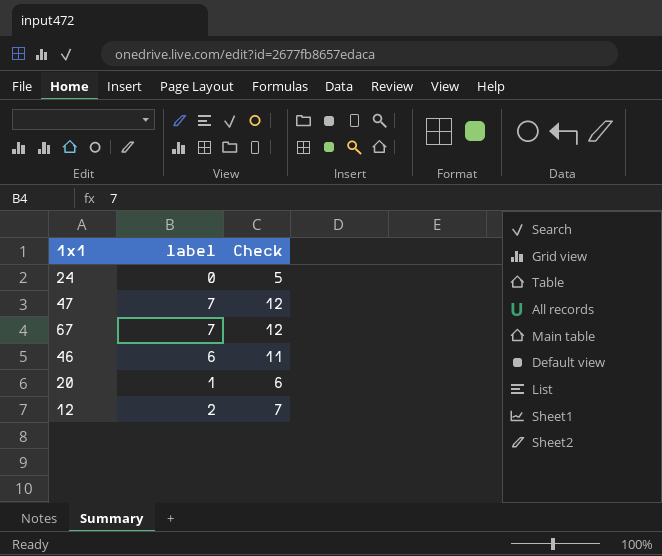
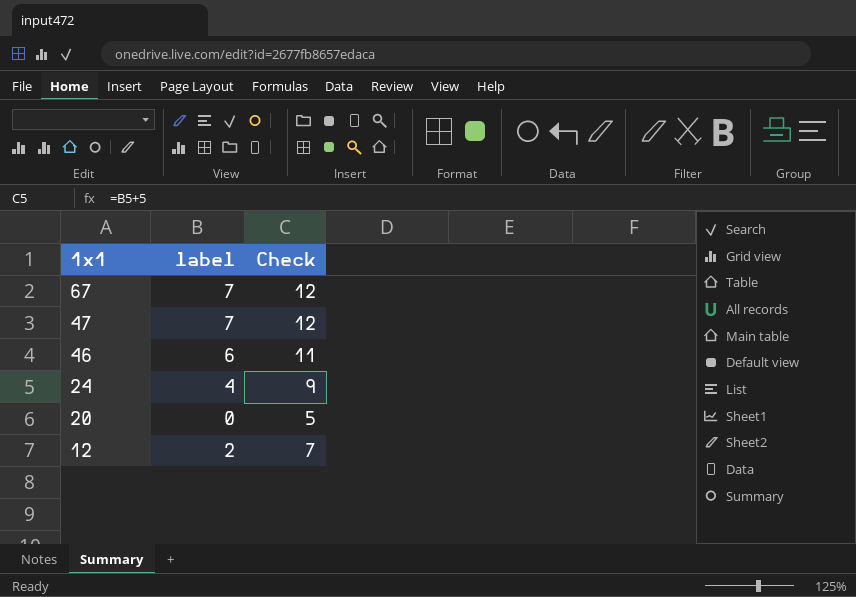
row order: none -> 1x1 descending
24 | label: 0 -> 4
24 | Check: 5 -> 9
20 | label: 1 -> 0
20 | Check: 6 -> 5

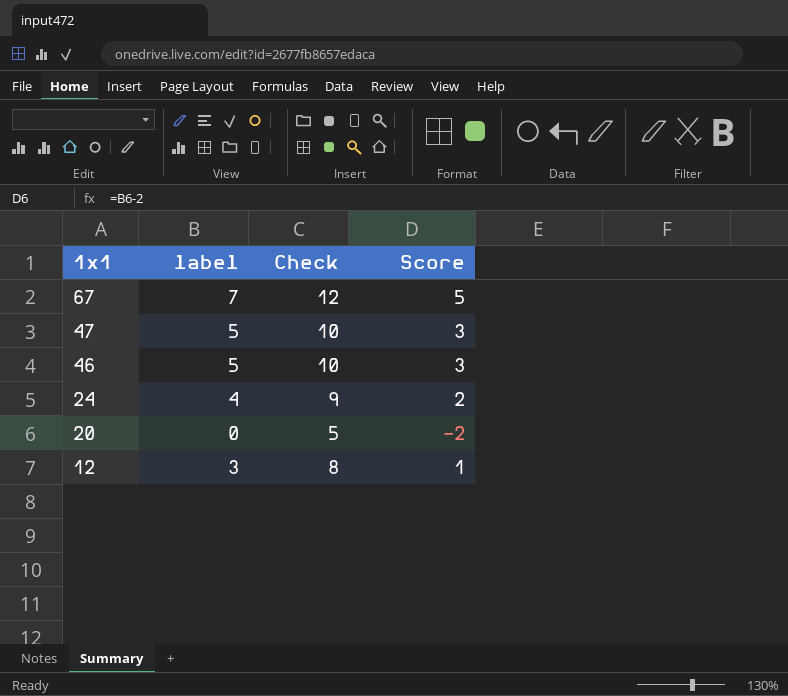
column Score | formula: none -> [label] - 2
47 | label: 7 -> 5
47 | Check: 12 -> 10
46 | label: 6 -> 5
46 | Check: 11 -> 10
12 | label: 2 -> 3
12 | Check: 7 -> 8

